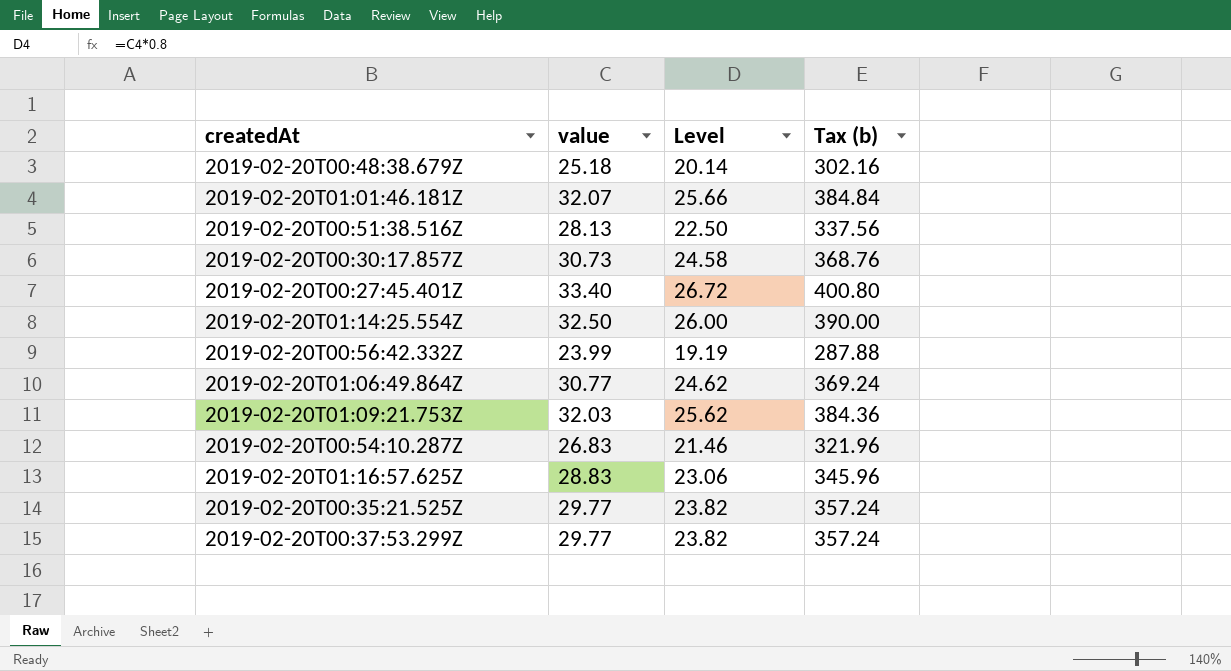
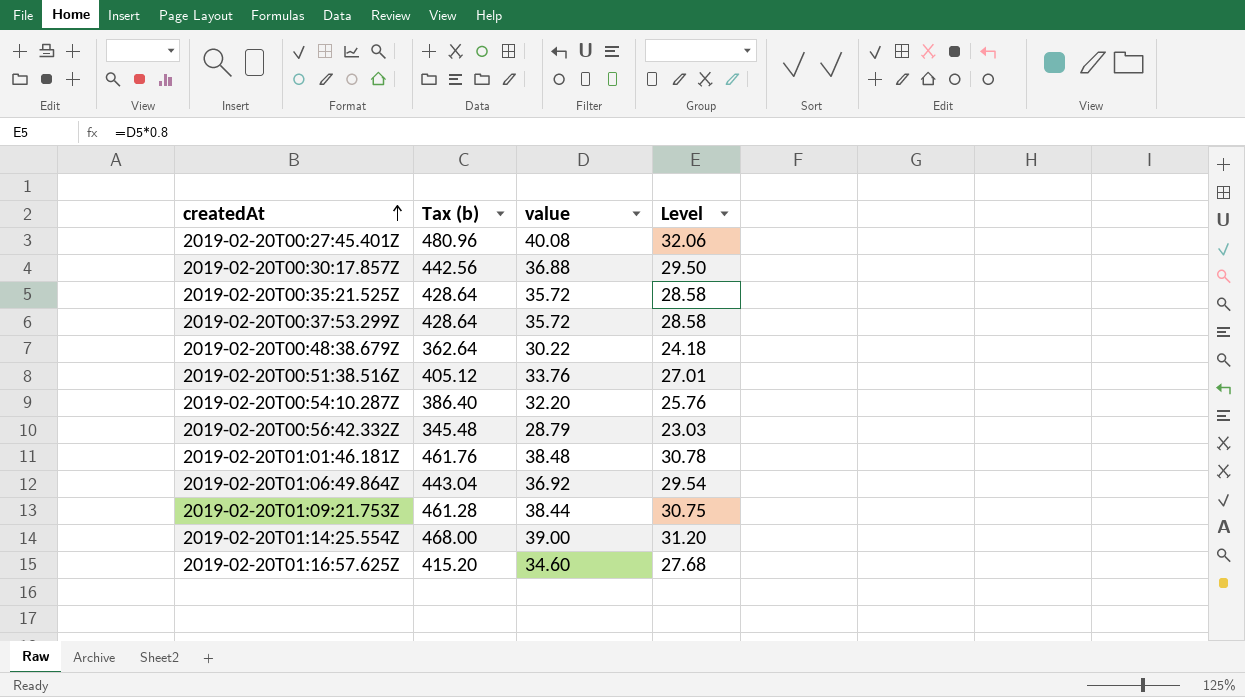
row order: none -> createdAt ascending
column Tax (b) | position: 4 -> 2
2019-02-20T00:27:45.401Z | Tax (b): 400.80 -> 480.96
2019-02-20T00:27:45.401Z | value: 33.40 -> 40.08
2019-02-20T00:27:45.401Z | Level: 26.72 -> 32.06
2019-02-20T00:30:17.857Z | Tax (b): 368.76 -> 442.56
2019-02-20T00:30:17.857Z | value: 30.73 -> 36.88
2019-02-20T00:30:17.857Z | Level: 24.58 -> 29.50
2019-02-20T00:35:21.525Z | Tax (b): 357.24 -> 428.64
2019-02-20T00:35:21.525Z | value: 29.77 -> 35.72
2019-02-20T00:35:21.525Z | Level: 23.82 -> 28.58
2019-02-20T00:37:53.299Z | Tax (b): 357.24 -> 428.64
2019-02-20T00:37:53.299Z | value: 29.77 -> 35.72
2019-02-20T00:37:53.299Z | Level: 23.82 -> 28.58
2019-02-20T00:48:38.679Z | Tax (b): 302.16 -> 362.64
2019-02-20T00:48:38.679Z | value: 25.18 -> 30.22
2019-02-20T00:48:38.679Z | Level: 20.14 -> 24.18
2019-02-20T00:51:38.516Z | Tax (b): 337.56 -> 405.12
2019-02-20T00:51:38.516Z | value: 28.13 -> 33.76
2019-02-20T00:51:38.516Z | Level: 22.50 -> 27.01
2019-02-20T00:54:10.287Z | Tax (b): 321.96 -> 386.40
2019-02-20T00:54:10.287Z | value: 26.83 -> 32.20
2019-02-20T00:54:10.287Z | Level: 21.46 -> 25.76
2019-02-20T00:56:42.332Z | Tax (b): 287.88 -> 345.48
2019-02-20T00:56:42.332Z | value: 23.99 -> 28.79
2019-02-20T00:56:42.332Z | Level: 19.19 -> 23.03
2019-02-20T01:01:46.181Z | Tax (b): 384.84 -> 461.76
2019-02-20T01:01:46.181Z | value: 32.07 -> 38.48
2019-02-20T01:01:46.181Z | Level: 25.66 -> 30.78
2019-02-20T01:06:49.864Z | Tax (b): 369.24 -> 443.04
2019-02-20T01:06:49.864Z | value: 30.77 -> 36.92
2019-02-20T01:06:49.864Z | Level: 24.62 -> 29.54
2019-02-20T01:09:21.753Z | Tax (b): 384.36 -> 461.28
2019-02-20T01:09:21.753Z | value: 32.03 -> 38.44
2019-02-20T01:09:21.753Z | Level: 25.62 -> 30.75
2019-02-20T01:14:25.554Z | Tax (b): 390.00 -> 468.00
2019-02-20T01:14:25.554Z | value: 32.50 -> 39.00
2019-02-20T01:14:25.554Z | Level: 26.00 -> 31.20
2019-02-20T01:16:57.625Z | Tax (b): 345.96 -> 415.20
2019-02-20T01:16:57.625Z | value: 28.83 -> 34.60
2019-02-20T01:16:57.625Z | Level: 23.06 -> 27.68

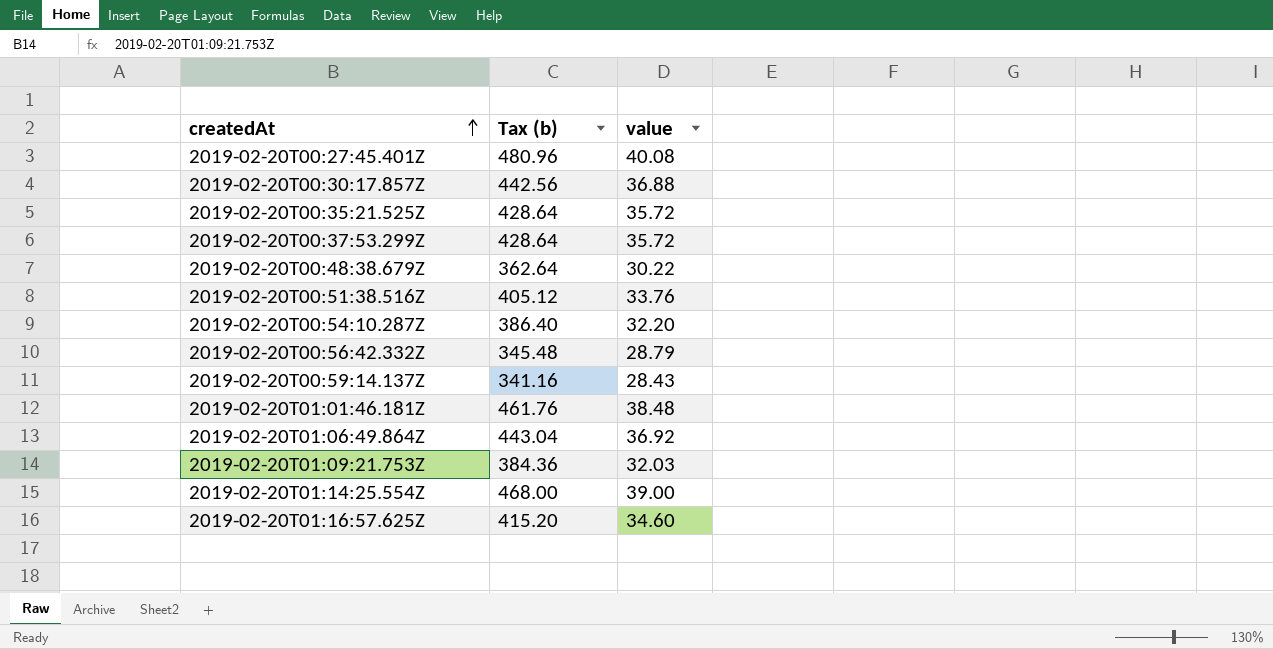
column Level | formula: [value] * 0.8 -> none
row 2019-02-20T00:59:14.137Z: none -> 341.16 | 28.43
2019-02-20T01:09:21.753Z | Tax (b): 461.28 -> 384.36
2019-02-20T01:09:21.753Z | value: 38.44 -> 32.03

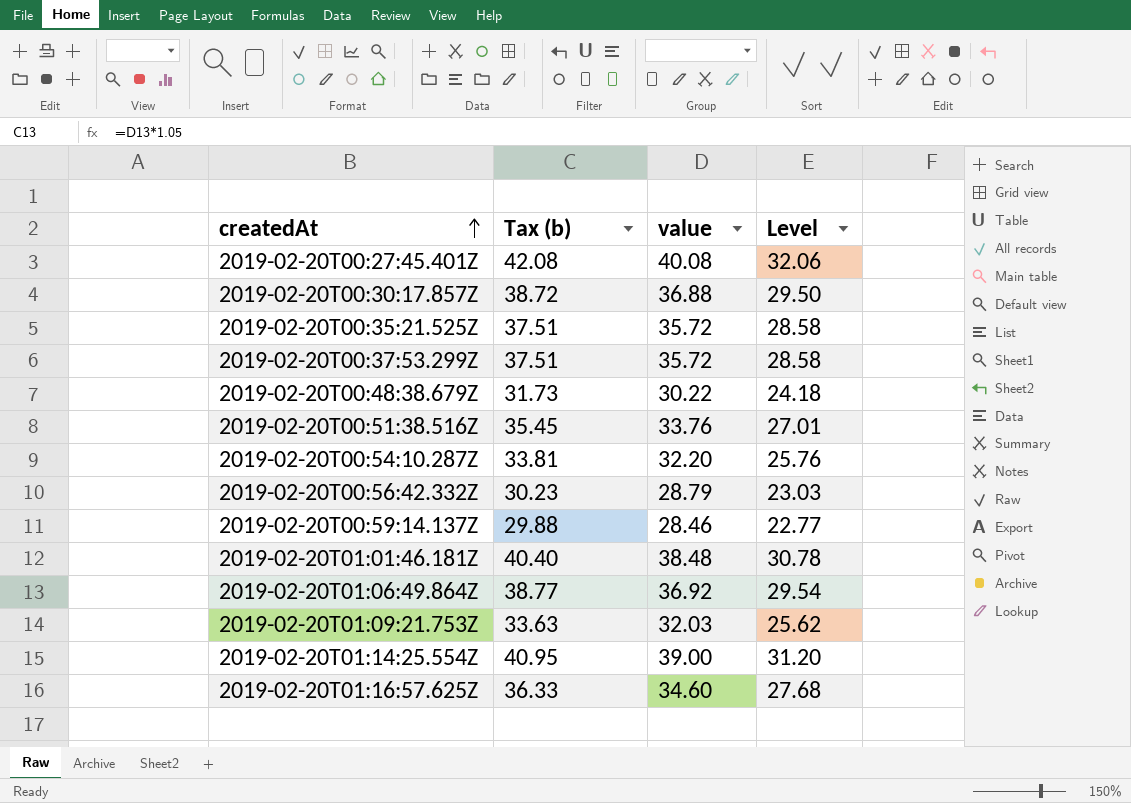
column Tax (b) | formula: [value] * 12 -> [value] * 1.05
column Level | formula: none -> [value] * 0.8
2019-02-20T00:59:14.137Z | value: 28.43 -> 28.46

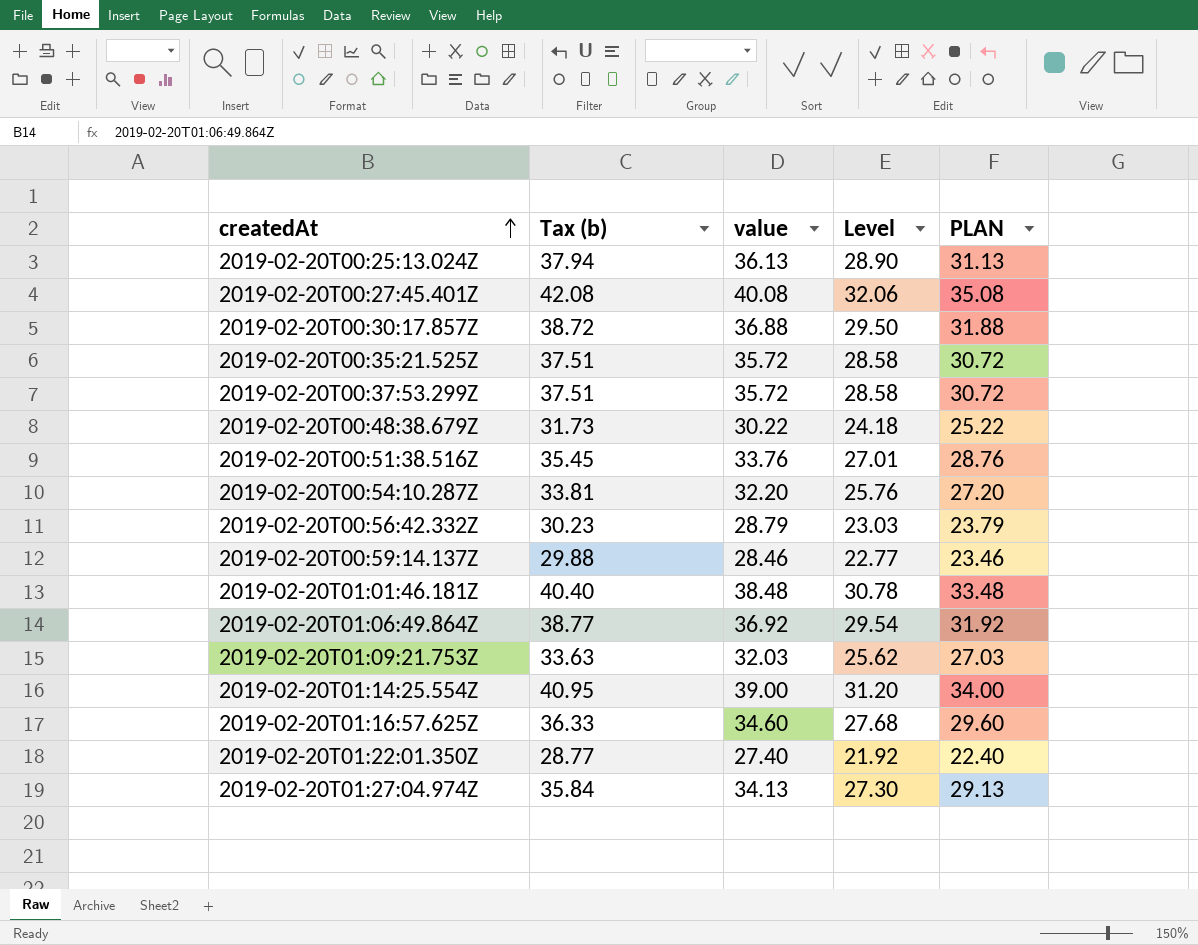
column PLAN | formula: none -> [value] - 5
row 2019-02-20T00:25:13.024Z: none -> 37.94 | 36.13 | 28.90 | 31.13
row 2019-02-20T01:22:01.350Z: none -> 28.77 | 27.40 | 21.92 | 22.40
row 2019-02-20T01:27:04.974Z: none -> 35.84 | 34.13 | 27.30 | 29.13

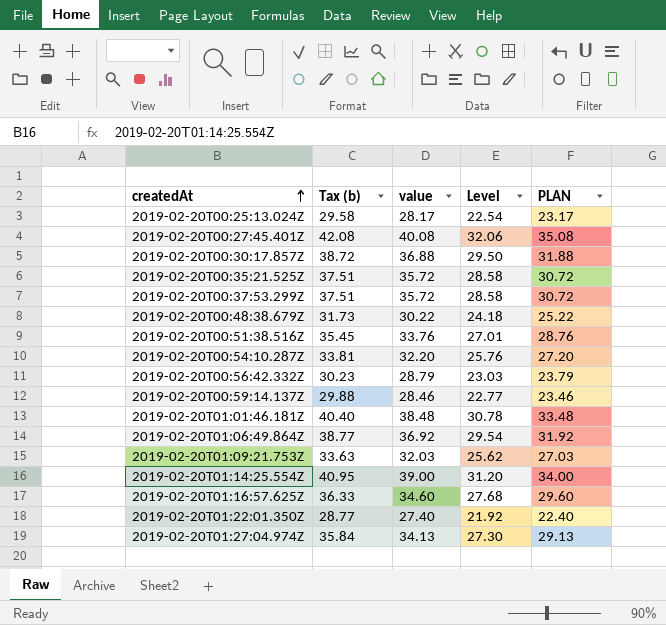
2019-02-20T00:25:13.024Z | Tax (b): 37.94 -> 29.58
2019-02-20T00:25:13.024Z | value: 36.13 -> 28.17
2019-02-20T00:25:13.024Z | Level: 28.90 -> 22.54
2019-02-20T00:25:13.024Z | PLAN: 31.13 -> 23.17

